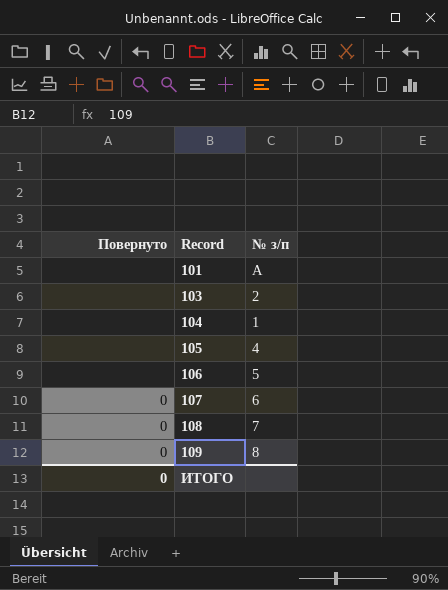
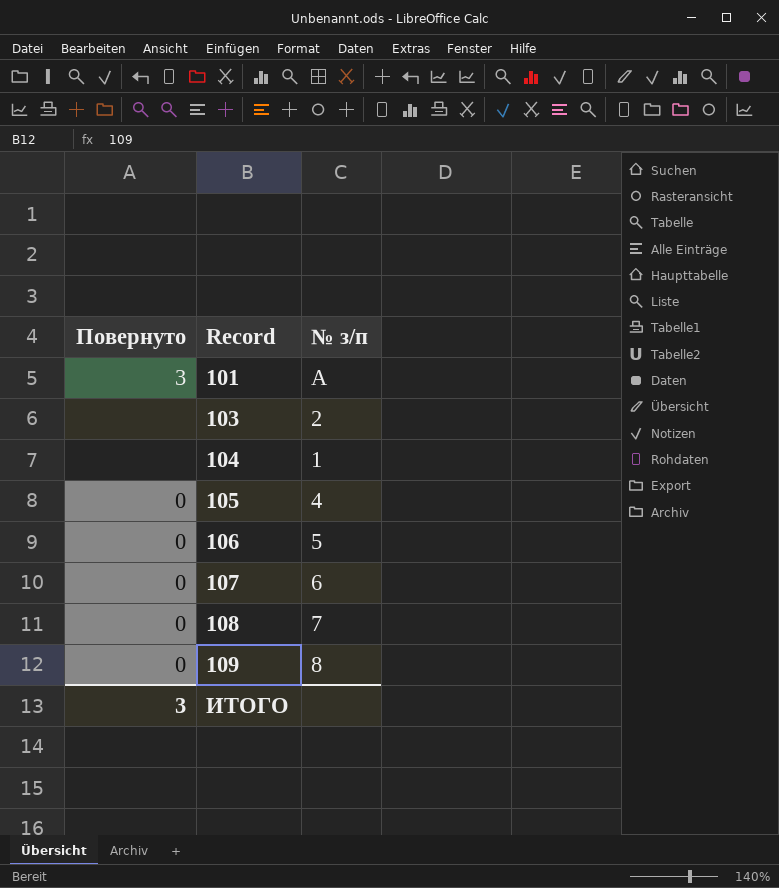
101 | Повернуто: none -> 3
105 | Повернуто: none -> 0
106 | Повернуто: none -> 0
ИТОГО | Повернуто: 0 -> 3

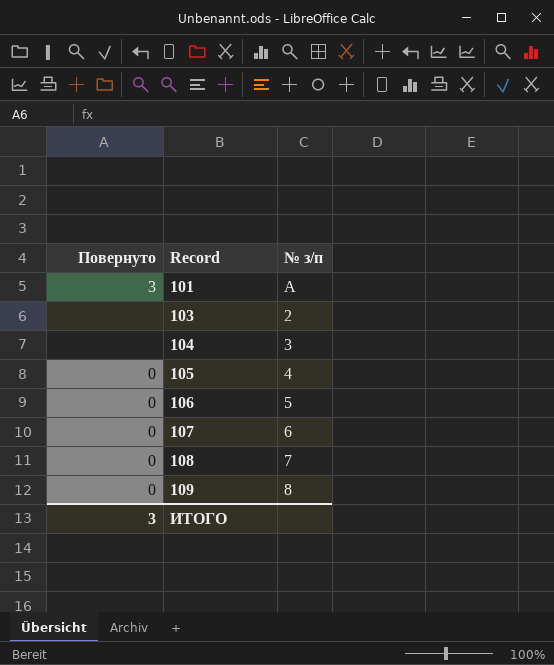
104 | № з/п: 1 -> 3

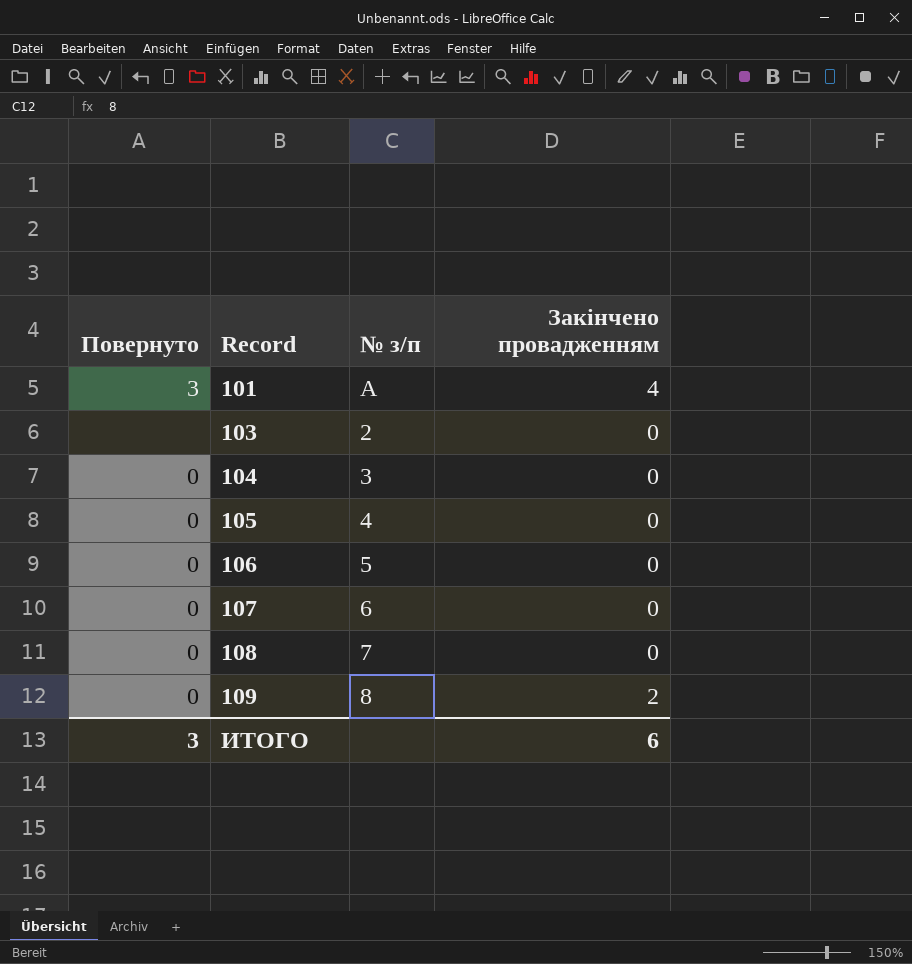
column Закінчено провадженням | position: none -> 4
104 | Повернуто: none -> 0

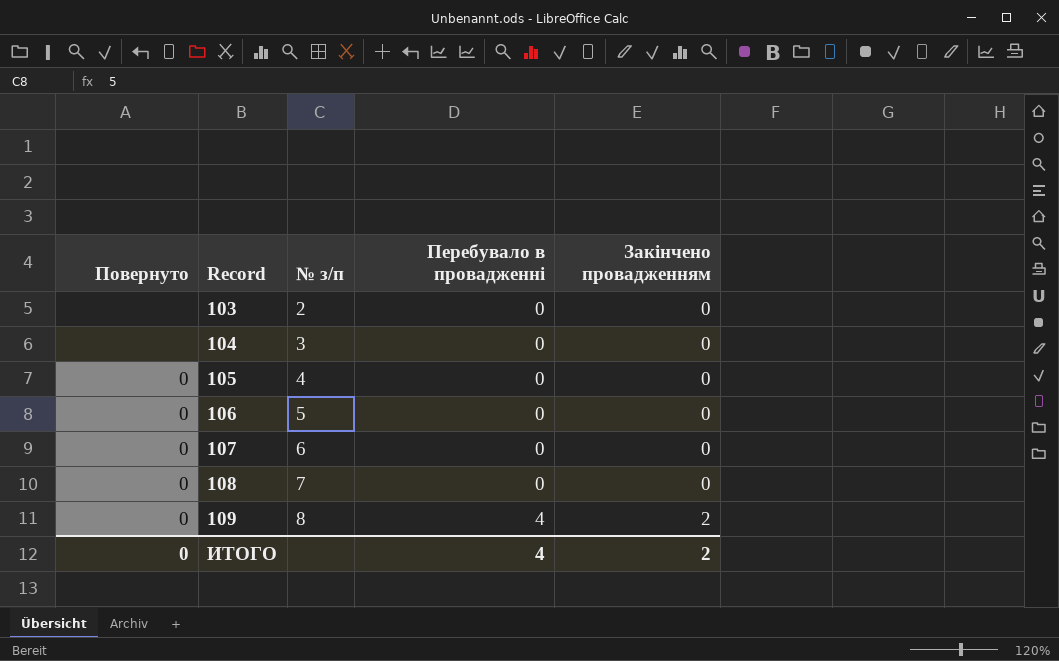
column Перебувало в провадженні | position: none -> 4
row 101: 3 | А | 4 -> none
104 | Повернуто: 0 -> none
ИТОГО | Повернуто: 3 -> 0
ИТОГО | Закінчено провадженням: 6 -> 2

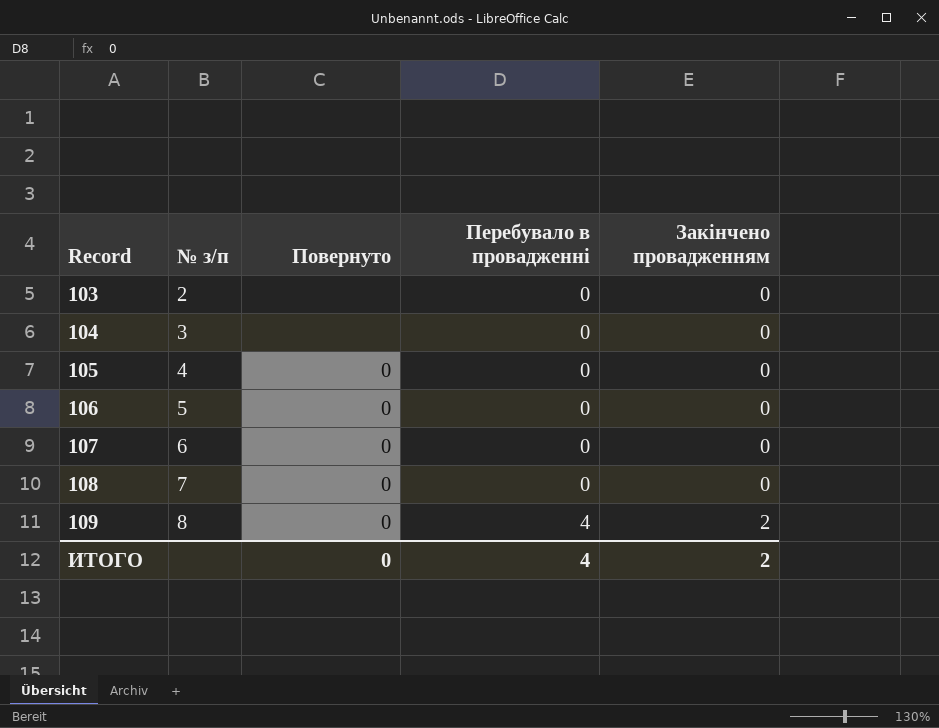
column Повернуто | position: 1 -> 3

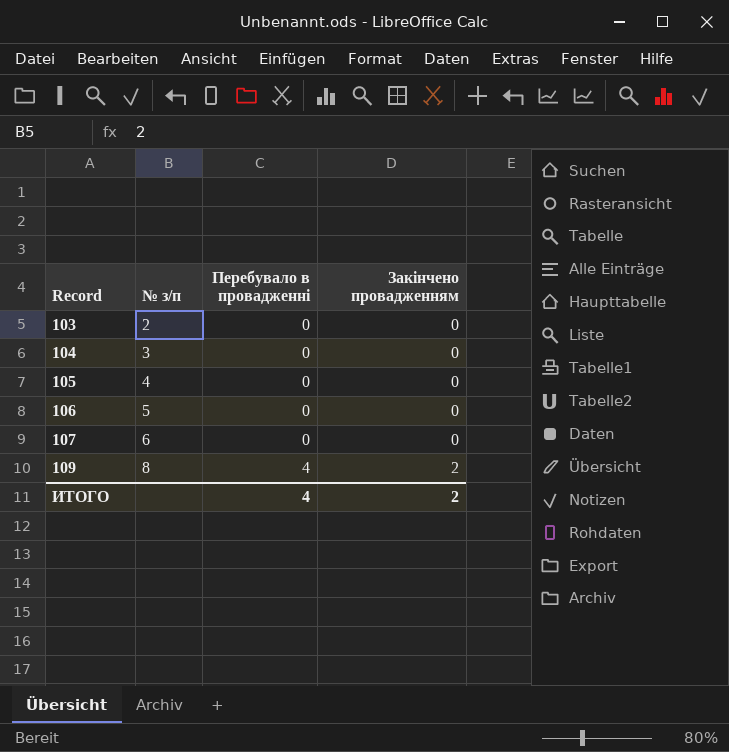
column Повернуто | position: 3 -> none
row 108: 7 | 0 | 0 | 0 -> none

